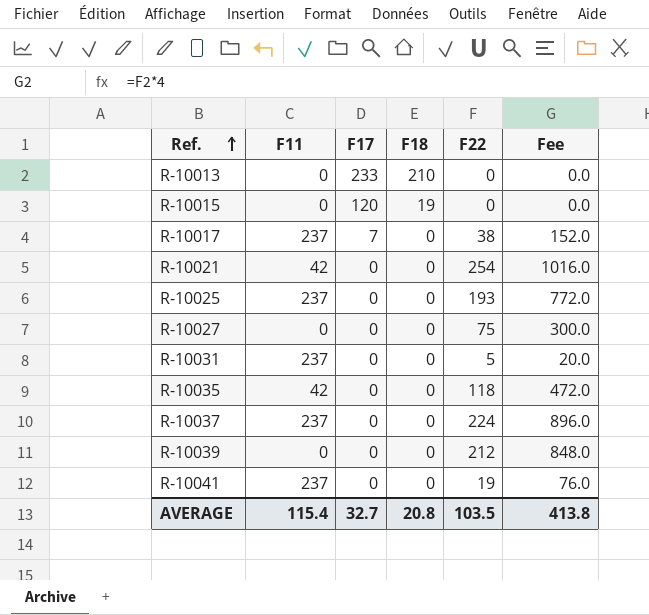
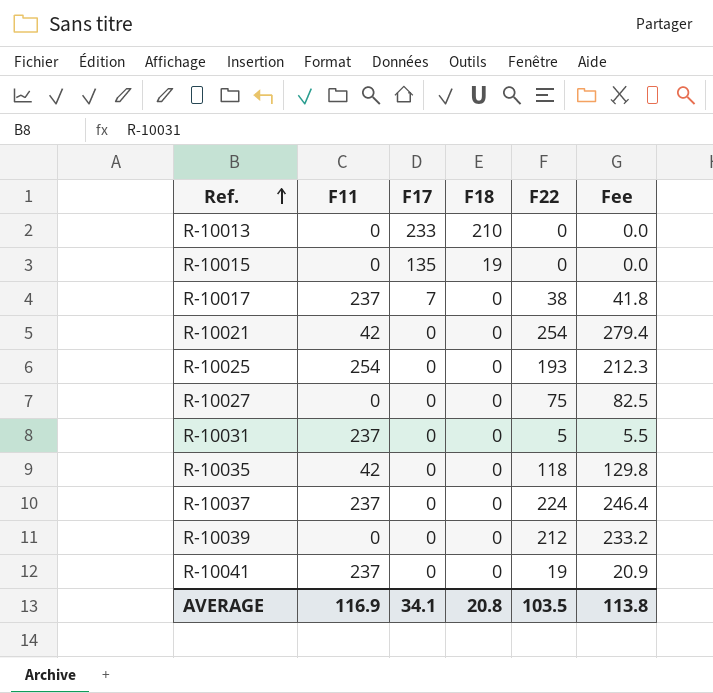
column Fee | formula: [F22] * 4 -> [F22] * 1.1
R-10015 | F17: 120 -> 135
R-10025 | F11: 237 -> 254
AVERAGE | F11: 115.4 -> 116.9
AVERAGE | F17: 32.7 -> 34.1
AVERAGE | Fee: 413.8 -> 113.8

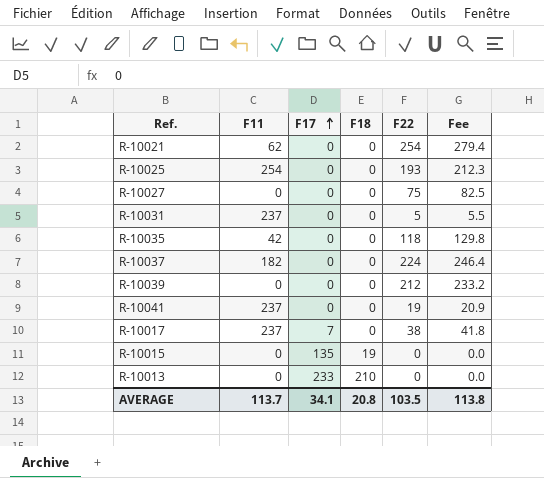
row order: Ref. ascending -> F17 ascending
R-10021 | F11: 42 -> 62
R-10037 | F11: 237 -> 182
AVERAGE | F11: 116.9 -> 113.7

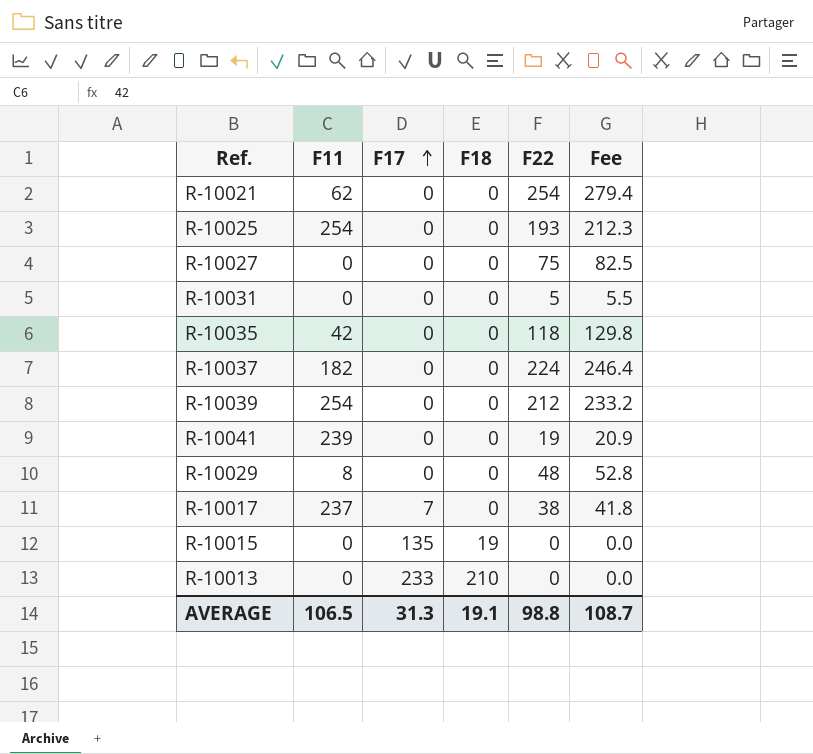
R-10031 | F11: 237 -> 0
R-10039 | F11: 0 -> 254
R-10041 | F11: 237 -> 239
row R-10029: none -> 8 | 0 | 0 | 48 | 52.8
AVERAGE | F11: 113.7 -> 106.5
AVERAGE | F17: 34.1 -> 31.3
AVERAGE | F18: 20.8 -> 19.1
AVERAGE | F22: 103.5 -> 98.8
AVERAGE | Fee: 113.8 -> 108.7

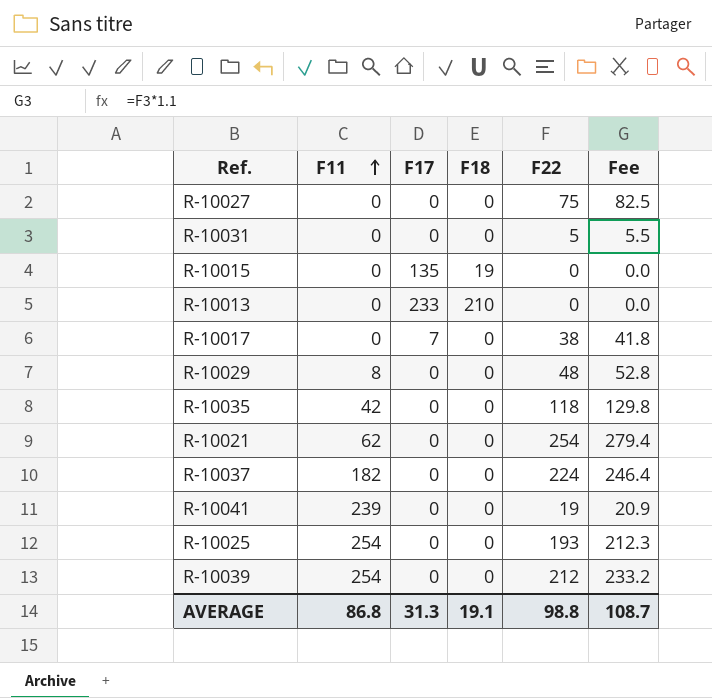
row order: F17 ascending -> F11 ascending
R-10017 | F11: 237 -> 0
AVERAGE | F11: 106.5 -> 86.8

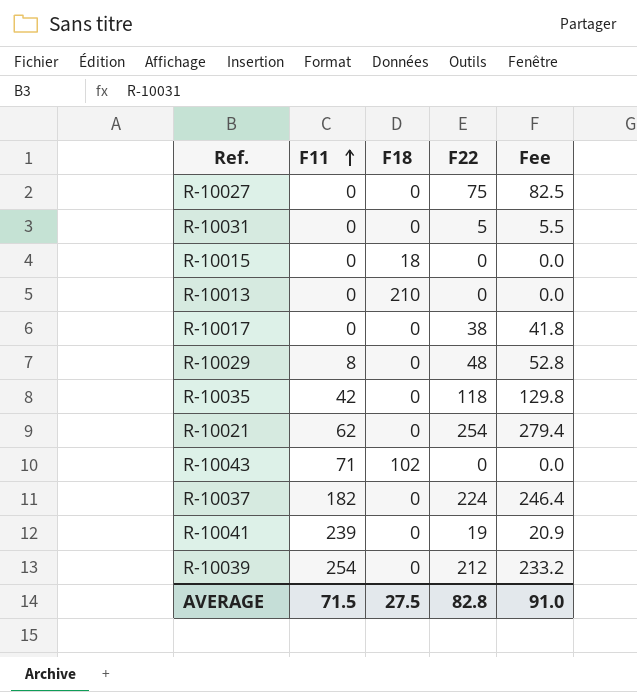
column F17 | position: 3 -> none
row R-10025: 254 | 0 | 0 | 193 | 212.3 -> none
R-10015 | F18: 19 -> 18
row R-10043: none -> 71 | 102 | 0 | 0.0
AVERAGE | F11: 86.8 -> 71.5
AVERAGE | F18: 19.1 -> 27.5
AVERAGE | F22: 98.8 -> 82.8
AVERAGE | Fee: 108.7 -> 91.0

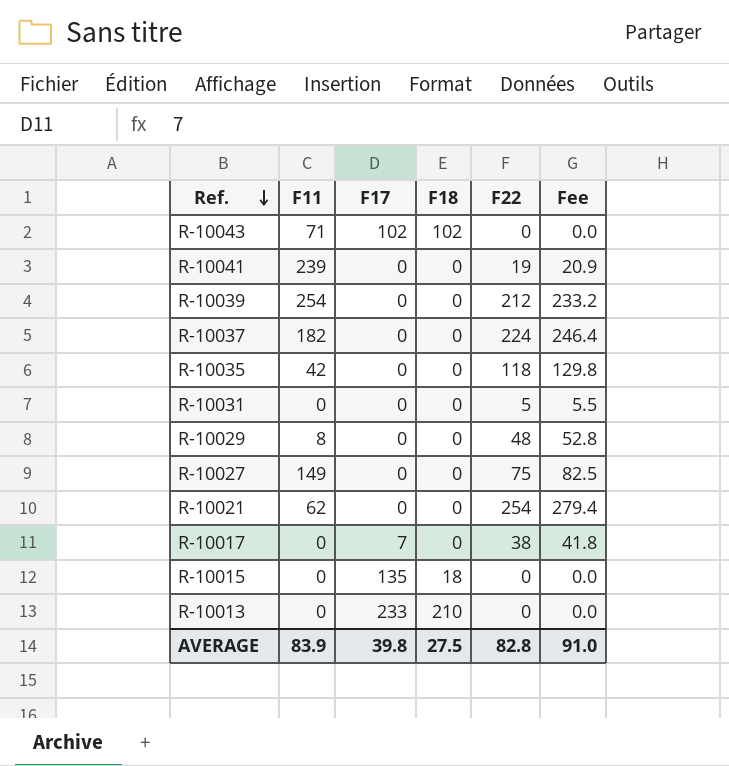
row order: F11 ascending -> Ref. descending
column F17 | position: none -> 3
R-10027 | F11: 0 -> 149
AVERAGE | F11: 71.5 -> 83.9

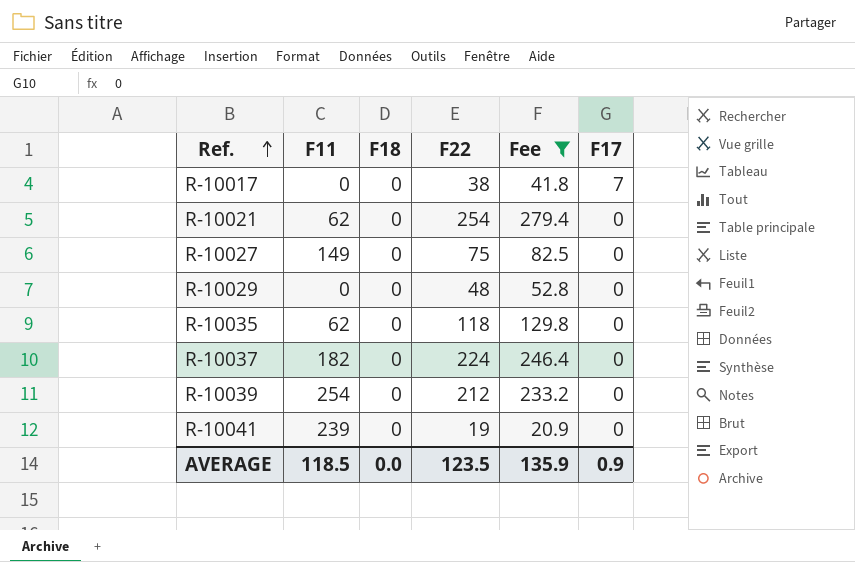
filter: none -> Fee >= 20.9
row order: Ref. descending -> Ref. ascending
column F17 | position: 3 -> 6
R-10029 | F11: 8 -> 0
R-10035 | F11: 42 -> 62
AVERAGE | F11: 83.9 -> 118.5
AVERAGE | F18: 27.5 -> 0.0
AVERAGE | F22: 82.8 -> 123.5
AVERAGE | Fee: 91.0 -> 135.9
AVERAGE | F17: 39.8 -> 0.9

